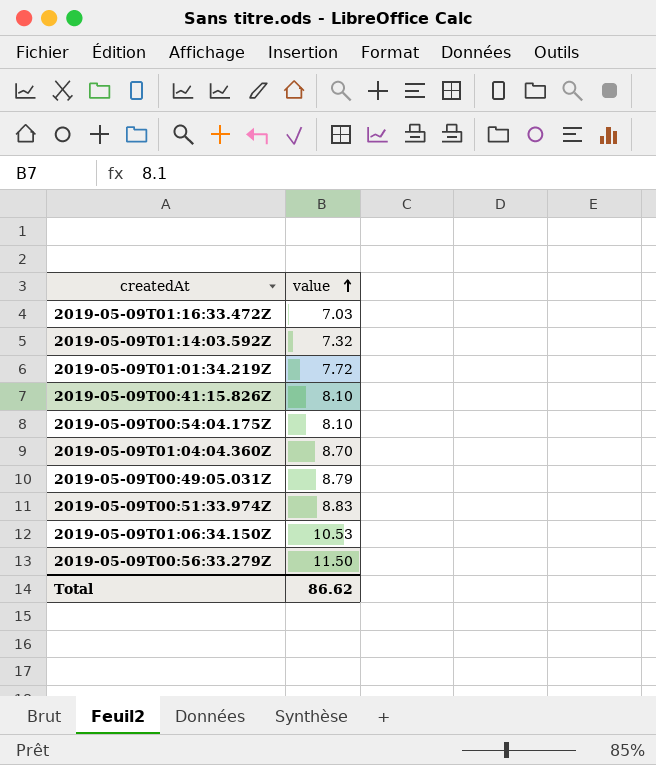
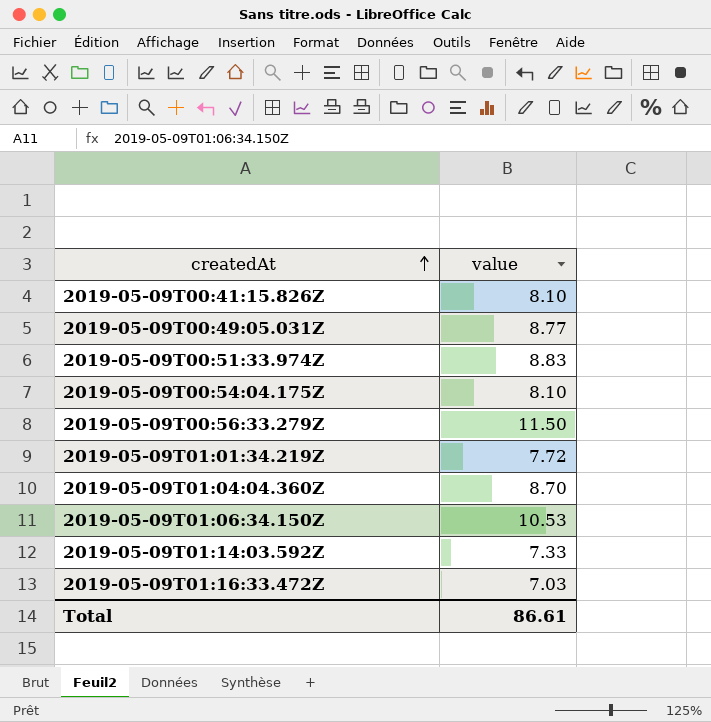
row order: value ascending -> createdAt ascending
2019-05-09T00:49:05.031Z | value: 8.79 -> 8.77
2019-05-09T01:14:03.592Z | value: 7.32 -> 7.33
Total | value: 86.62 -> 86.61

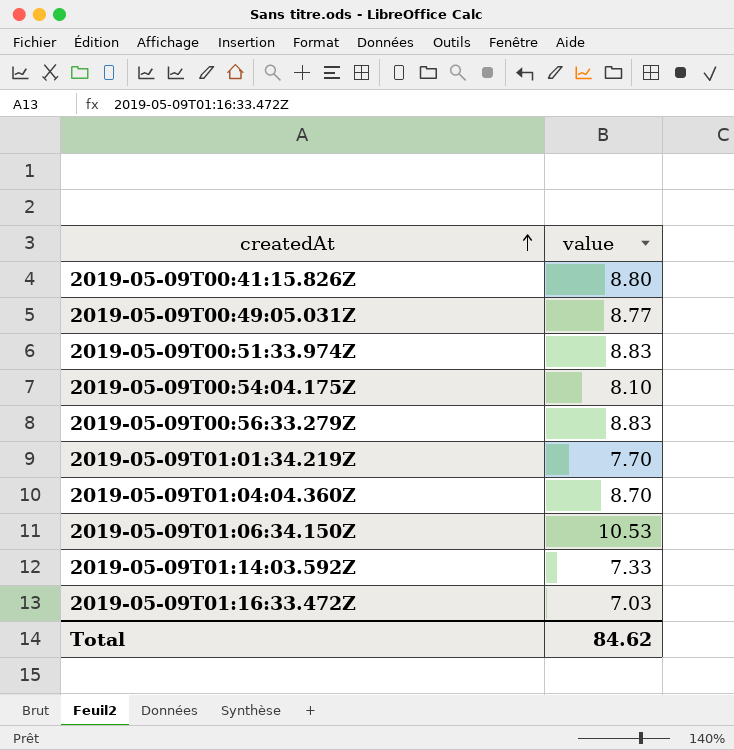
2019-05-09T00:41:15.826Z | value: 8.10 -> 8.80
2019-05-09T00:56:33.279Z | value: 11.50 -> 8.83
2019-05-09T01:01:34.219Z | value: 7.72 -> 7.70
Total | value: 86.61 -> 84.62

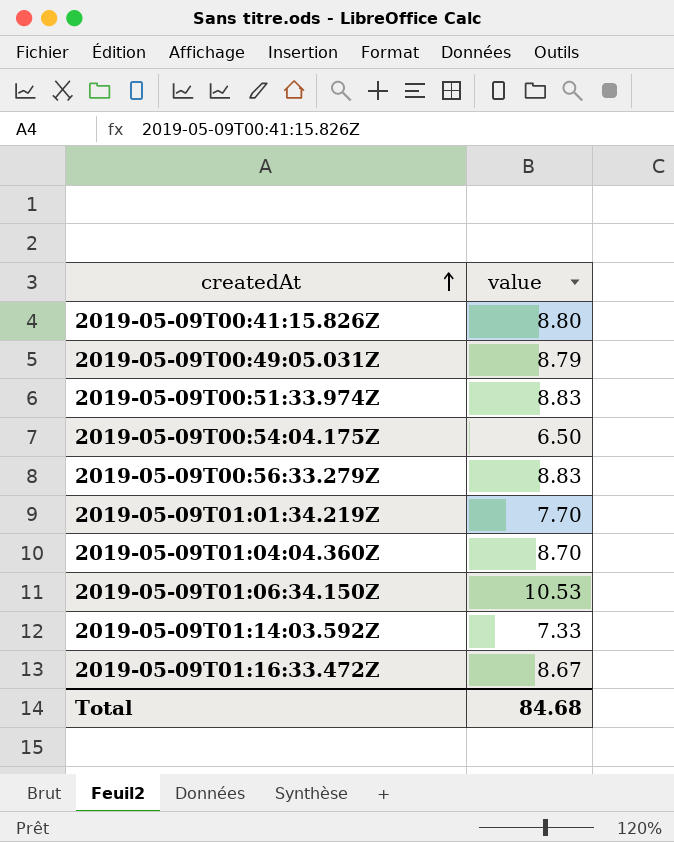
2019-05-09T00:49:05.031Z | value: 8.77 -> 8.79
2019-05-09T00:54:04.175Z | value: 8.10 -> 6.50
2019-05-09T01:16:33.472Z | value: 7.03 -> 8.67
Total | value: 84.62 -> 84.68

